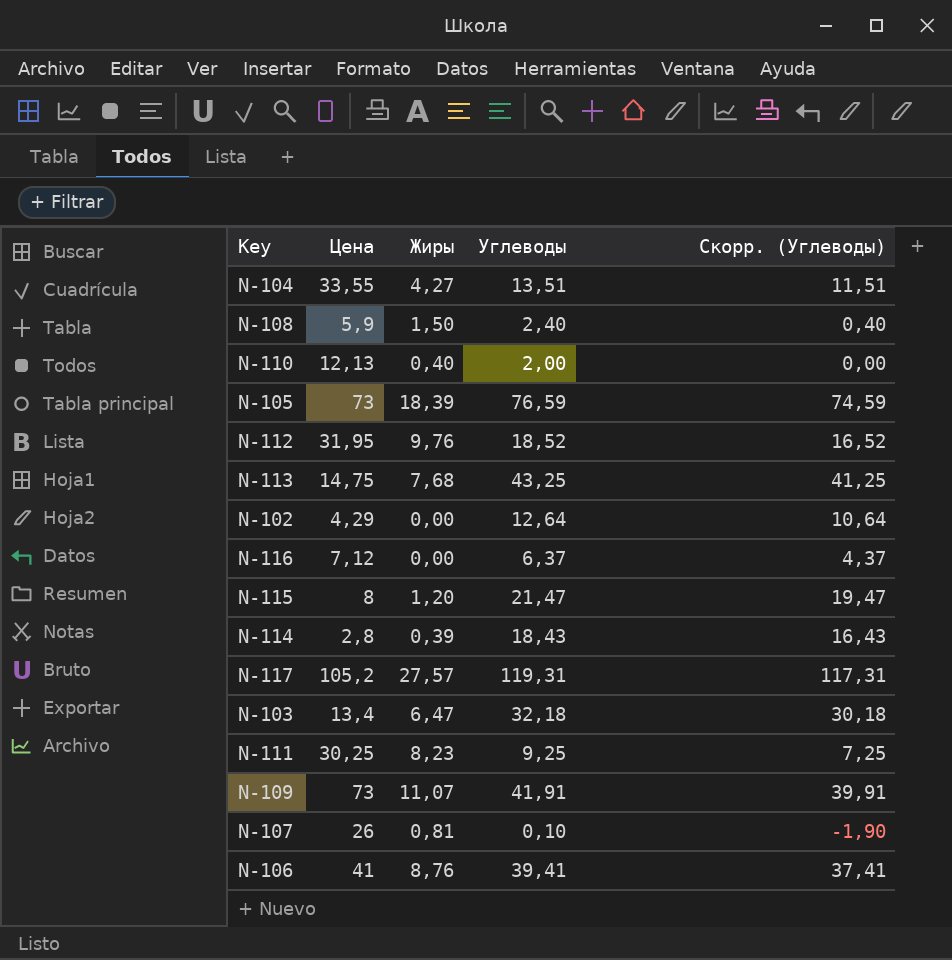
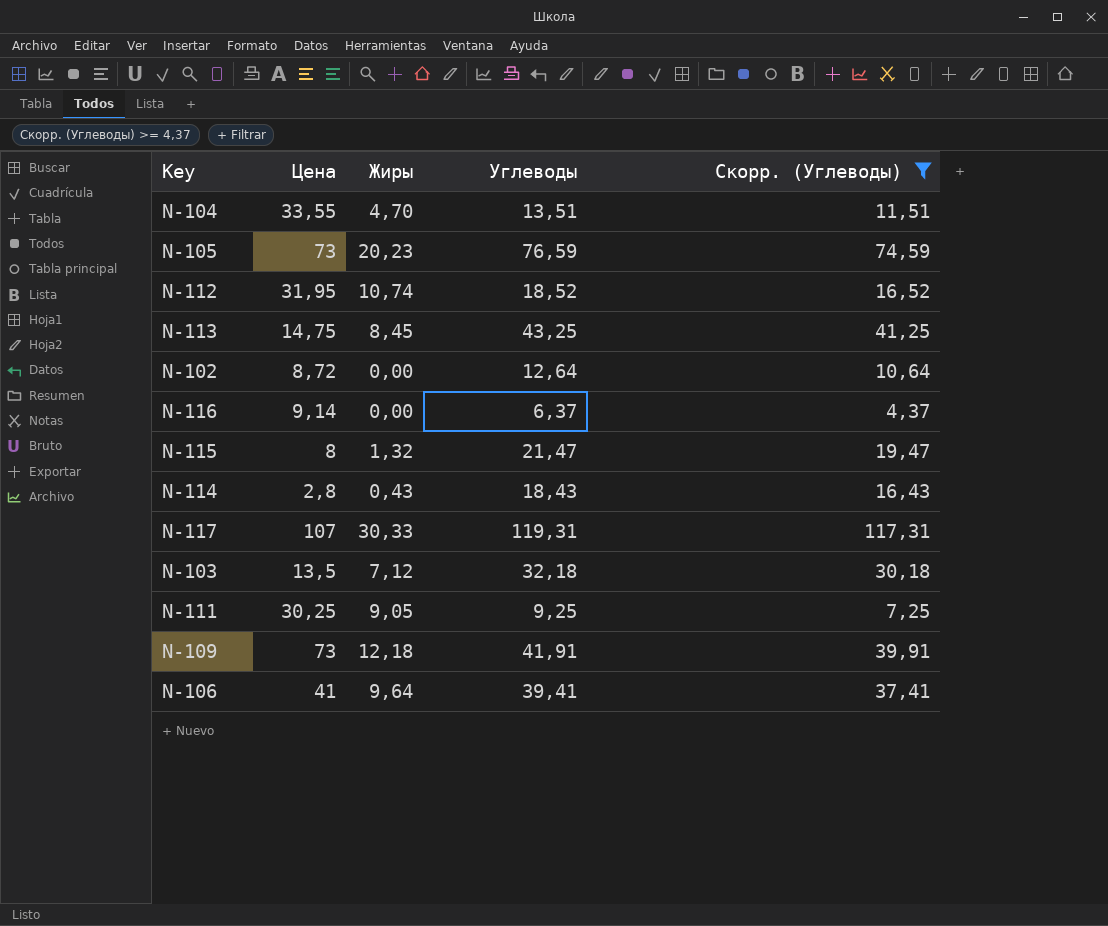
filter: none -> Скорр. (Углеводы) >= 4,37
N-104 | Жиры: 4,27 -> 4,70
N-105 | Жиры: 18,39 -> 20,23
N-112 | Жиры: 9,76 -> 10,74
N-113 | Жиры: 7,68 -> 8,45
N-102 | Цена: 4,29 -> 8,72
N-116 | Цена: 7,12 -> 9,14
N-115 | Жиры: 1,20 -> 1,32
N-114 | Жиры: 0,39 -> 0,43
N-117 | Цена: 105,2 -> 107
N-117 | Жиры: 27,57 -> 30,33
N-103 | Цена: 13,4 -> 13,5
N-103 | Жиры: 6,47 -> 7,12
N-111 | Жиры: 8,23 -> 9,05
N-109 | Жиры: 11,07 -> 12,18
N-106 | Жиры: 8,76 -> 9,64

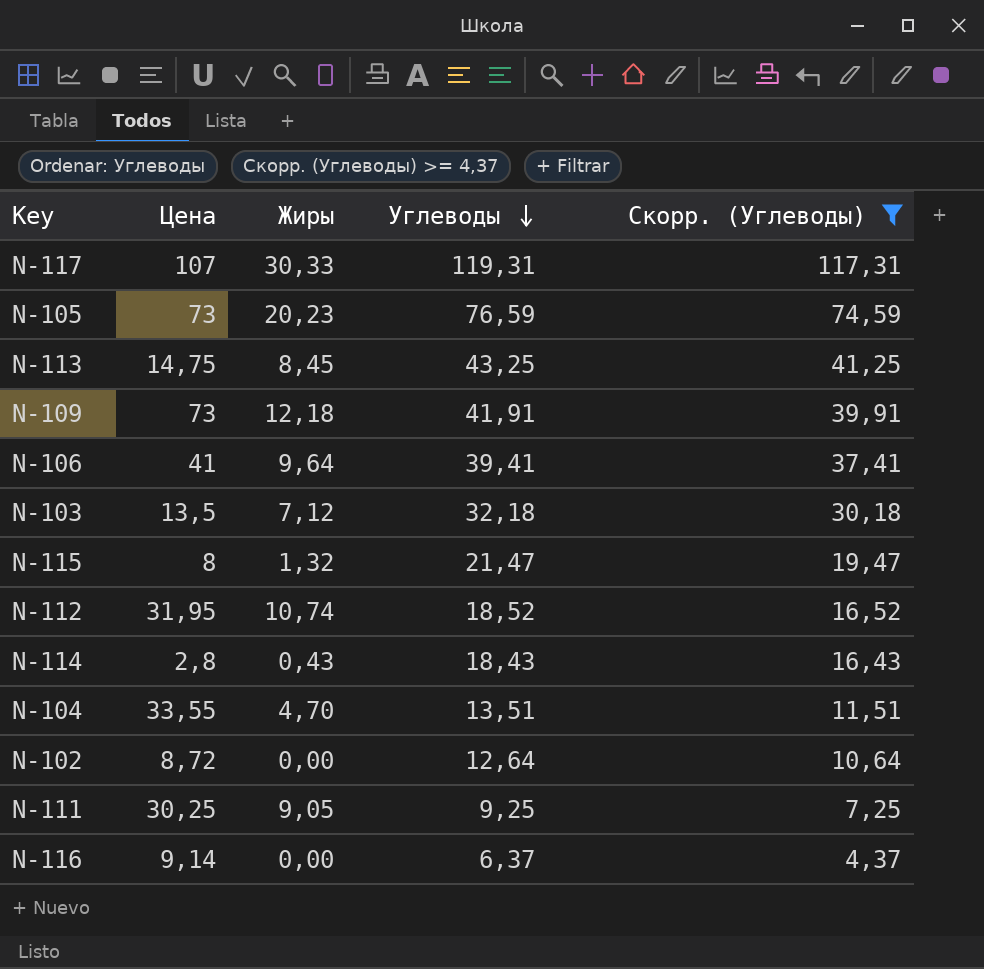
row order: none -> Углеводы descending

